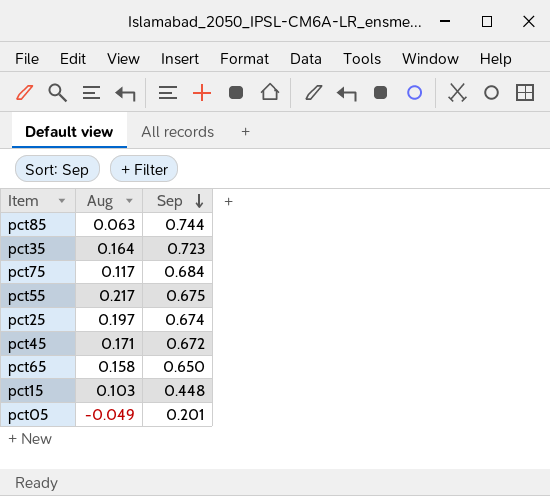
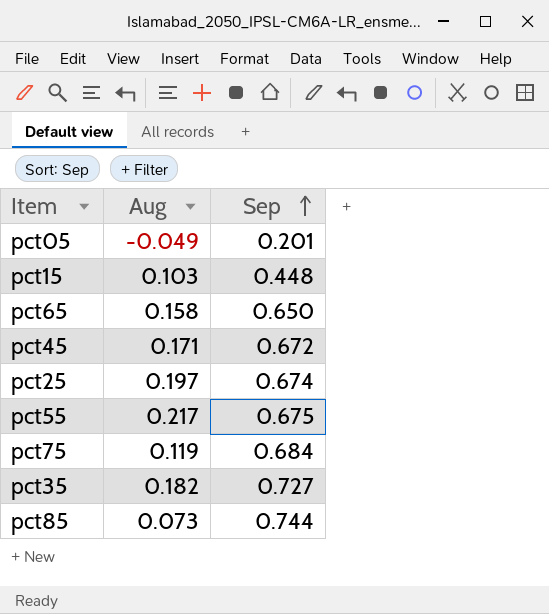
row order: Sep descending -> Sep ascending
pct75 | Aug: 0.117 -> 0.119
pct35 | Aug: 0.164 -> 0.182
pct35 | Sep: 0.723 -> 0.727
pct85 | Aug: 0.063 -> 0.073

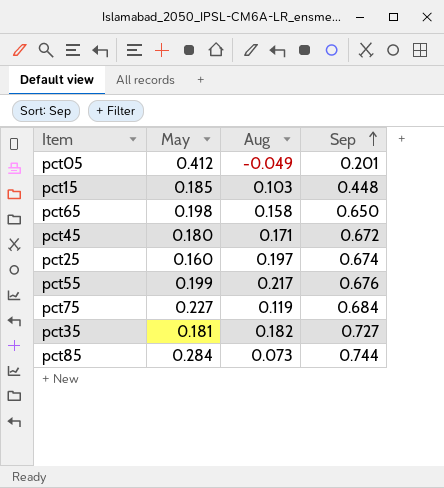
column May | position: none -> 2
pct55 | Sep: 0.675 -> 0.676

